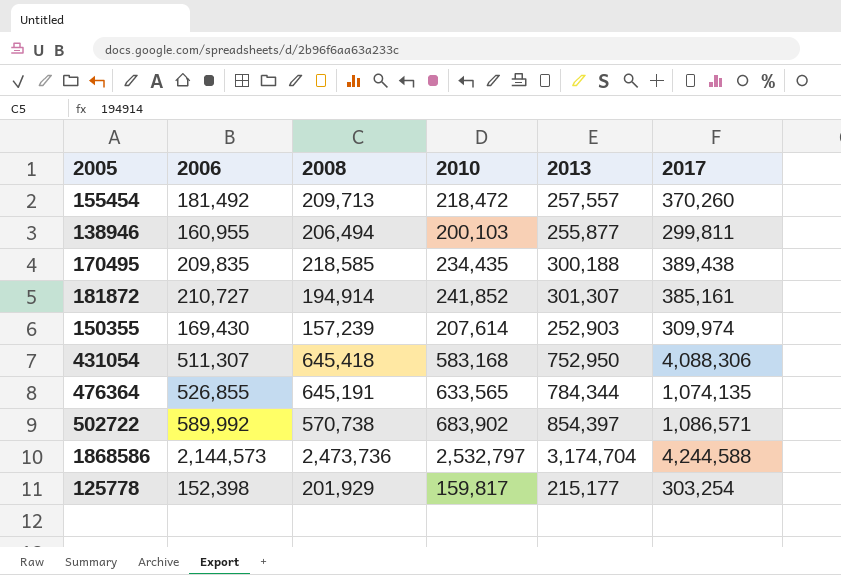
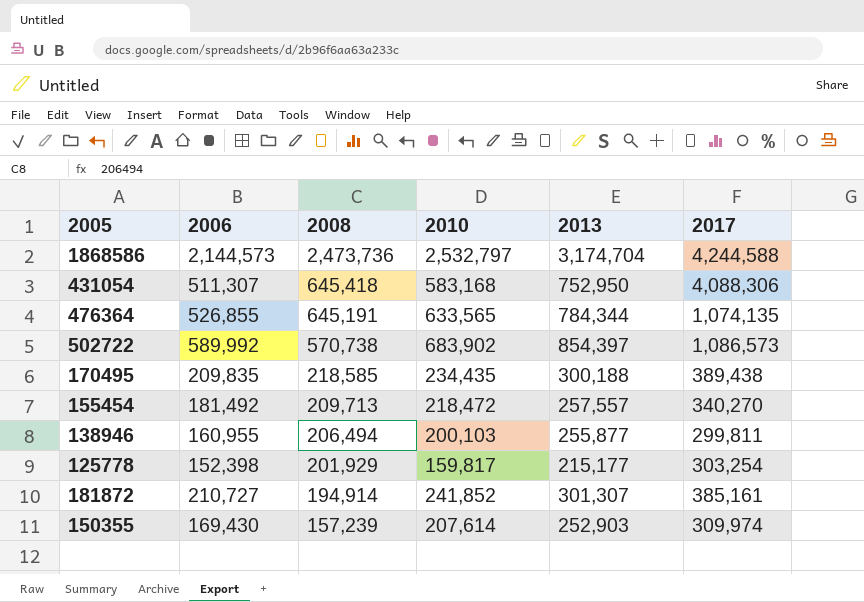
row order: none -> 2008 descending
502722 | 2017: 1,086,571 -> 1,086,573
155454 | 2017: 370,260 -> 340,270

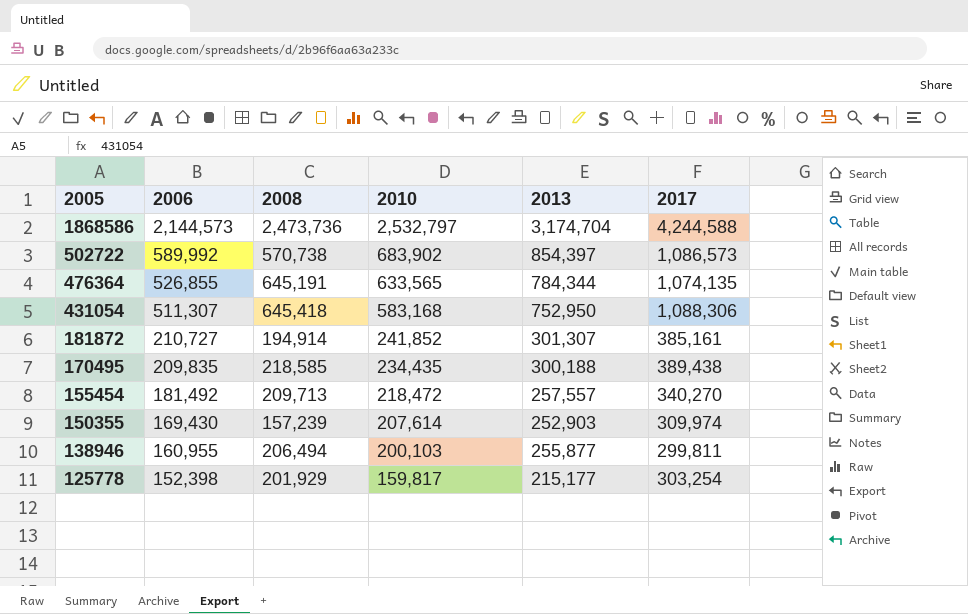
row order: 2008 descending -> 2005 descending
431054 | 2017: 4,088,306 -> 1,088,306

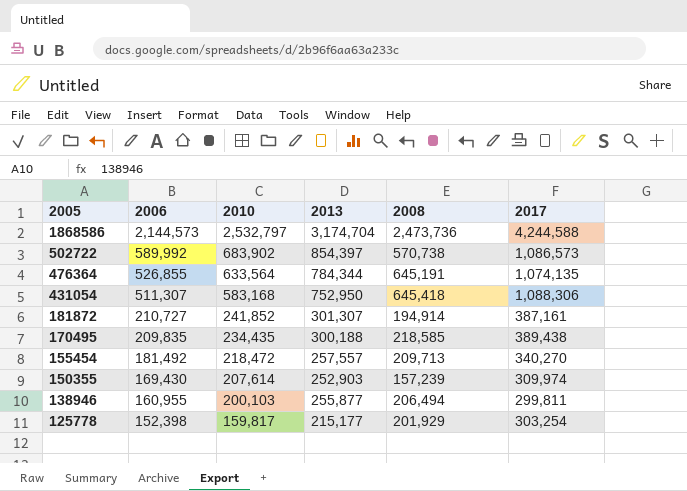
column 2008 | position: 3 -> 5
476364 | 2010: 633,565 -> 633,564
181872 | 2017: 385,161 -> 387,161

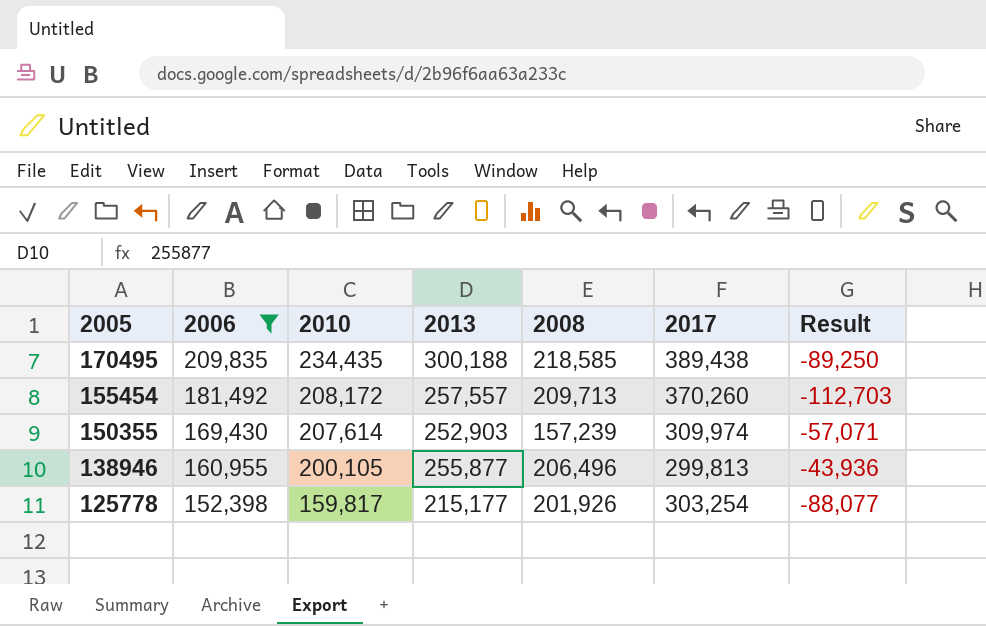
filter: none -> 2006 <= 209,835
column Result | formula: none -> [2013] - [2017]
155454 | 2010: 218,472 -> 208,172
155454 | 2017: 340,270 -> 370,260
138946 | 2010: 200,103 -> 200,105
138946 | 2008: 206,494 -> 206,496
138946 | 2017: 299,811 -> 299,813
125778 | 2008: 201,929 -> 201,926

